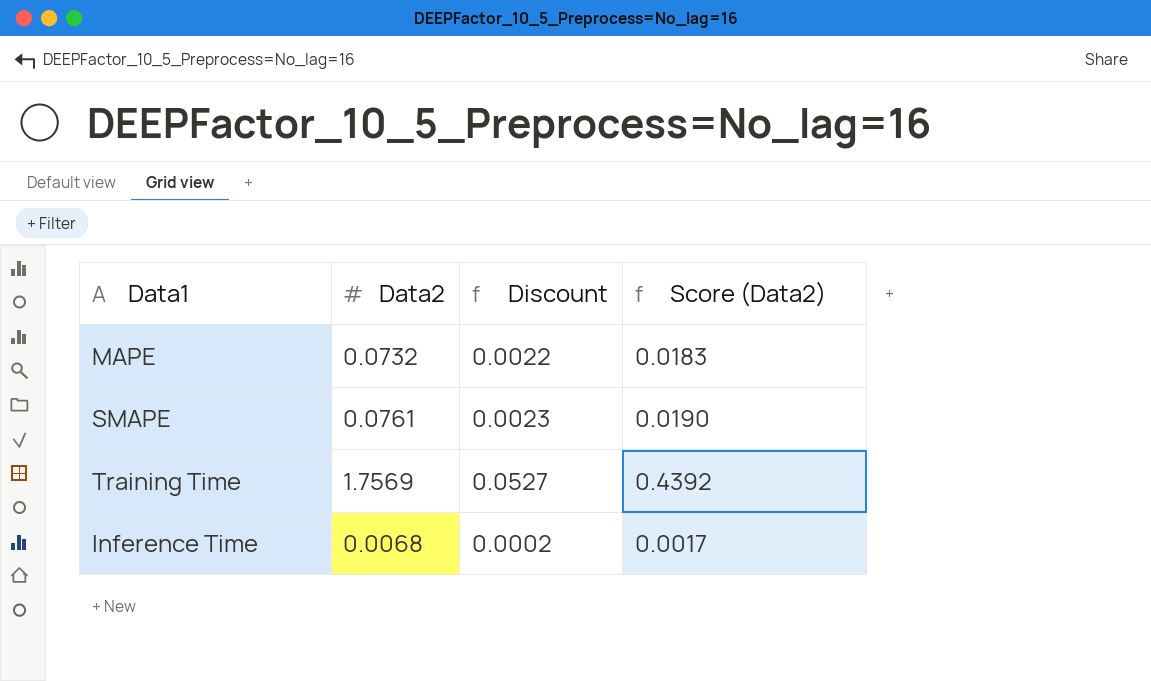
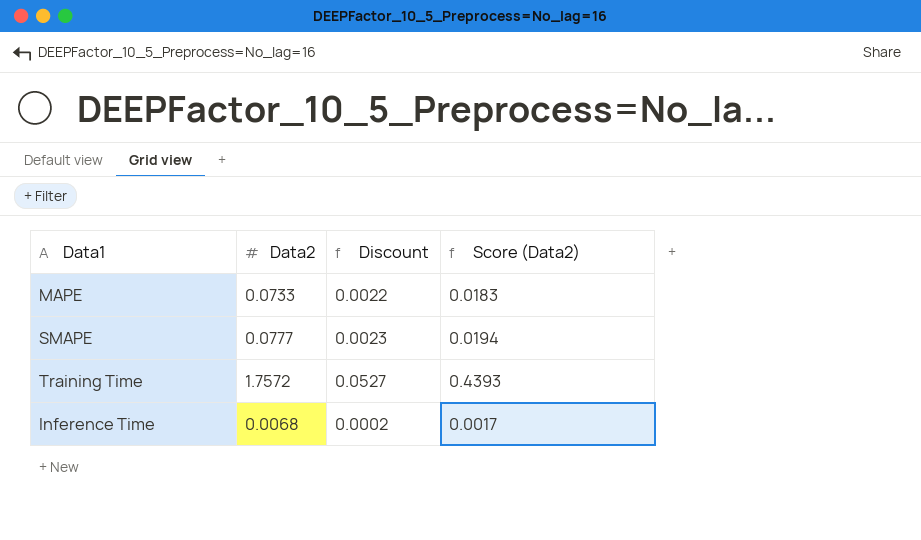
MAPE | Data2: 0.0732 -> 0.0733
SMAPE | Data2: 0.0761 -> 0.0777
SMAPE | Score (Data2): 0.0190 -> 0.0194
Training Time | Data2: 1.7569 -> 1.7572
Training Time | Score (Data2): 0.4392 -> 0.4393

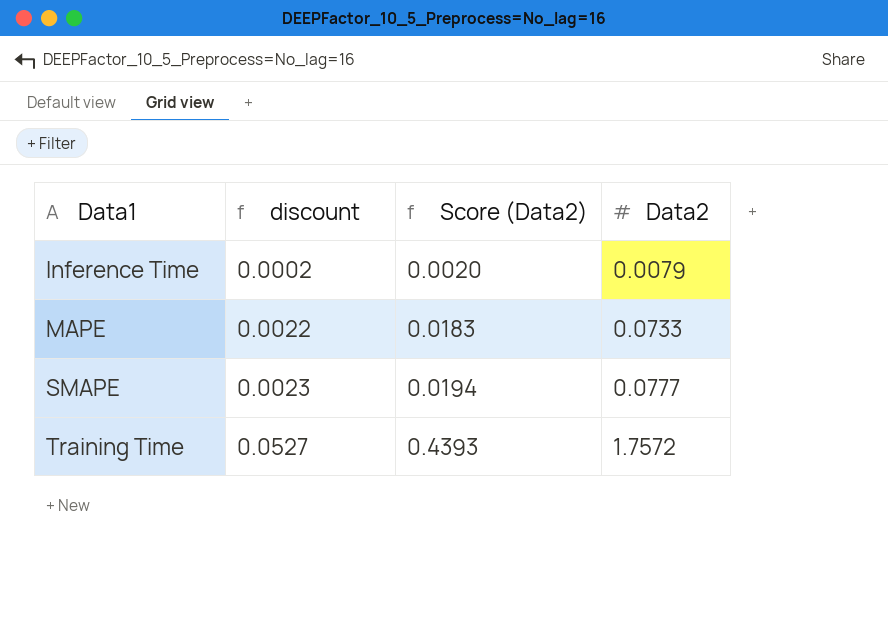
row order: none -> Data1 ascending
column name: Discount -> discount
column Data2 | position: 2 -> 4
Inference Time | Score (Data2): 0.0017 -> 0.0020
Inference Time | Data2: 0.0068 -> 0.0079

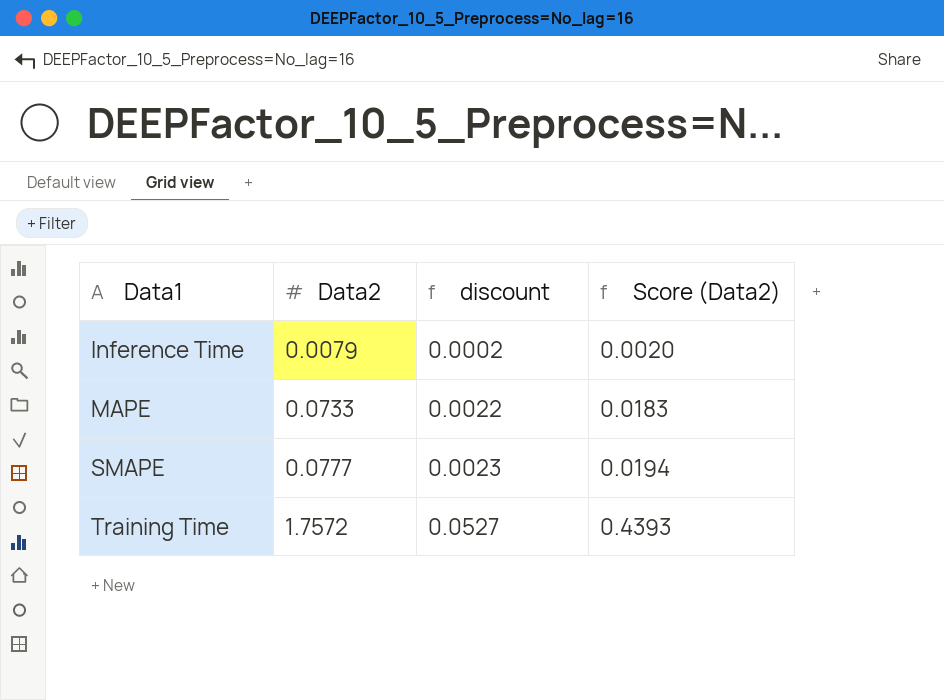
column Data2 | position: 4 -> 2

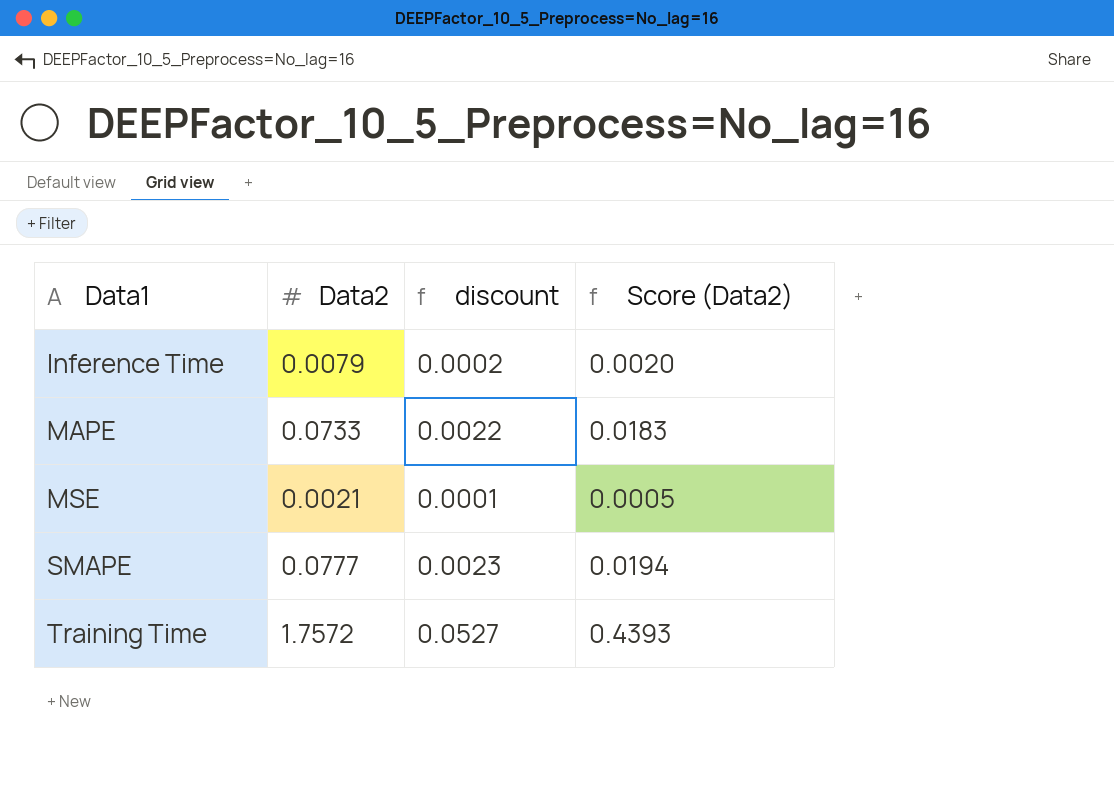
row MSE: none -> 0.0021 | 0.0001 | 0.0005

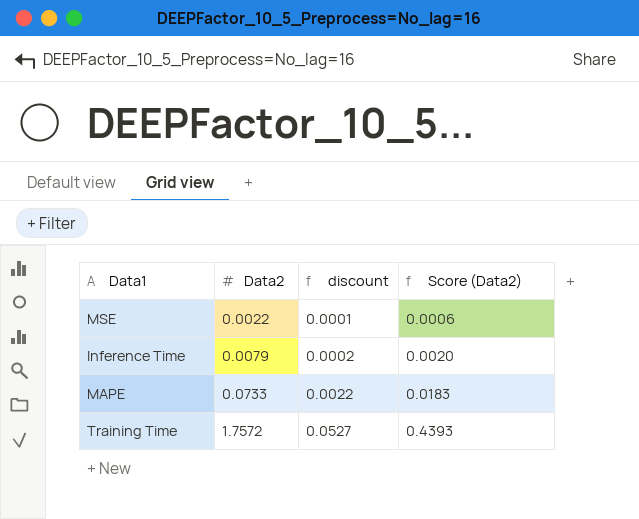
row order: Data1 ascending -> Data2 ascending
row SMAPE: 0.0777 | 0.0023 | 0.0194 -> none
MSE | Data2: 0.0021 -> 0.0022
MSE | Score (Data2): 0.0005 -> 0.0006

